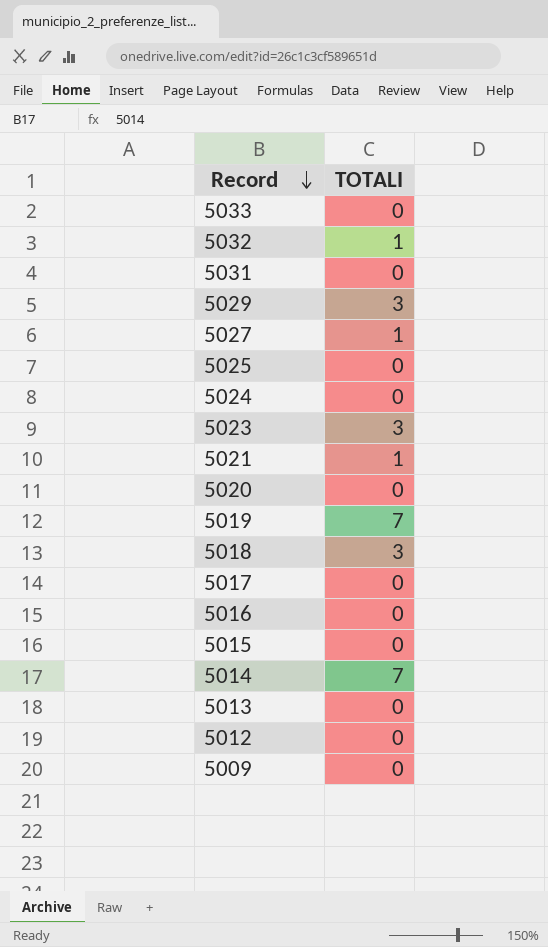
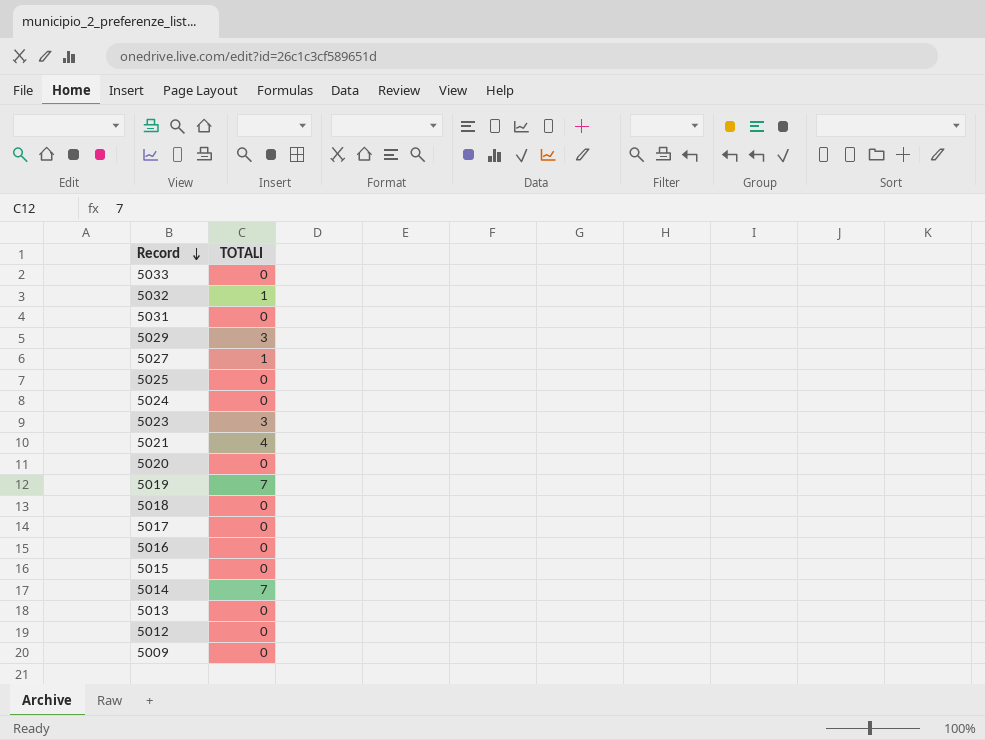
5021 | TOTALI: 1 -> 4
5018 | TOTALI: 3 -> 0

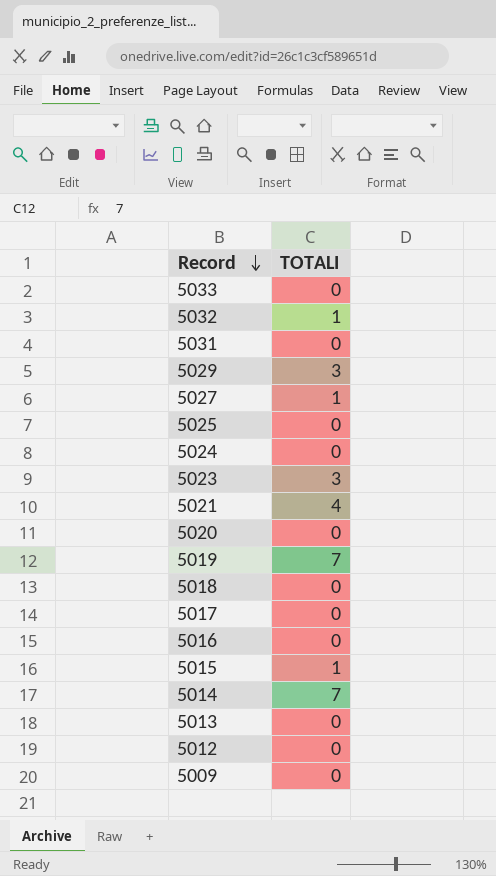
5015 | TOTALI: 0 -> 1

